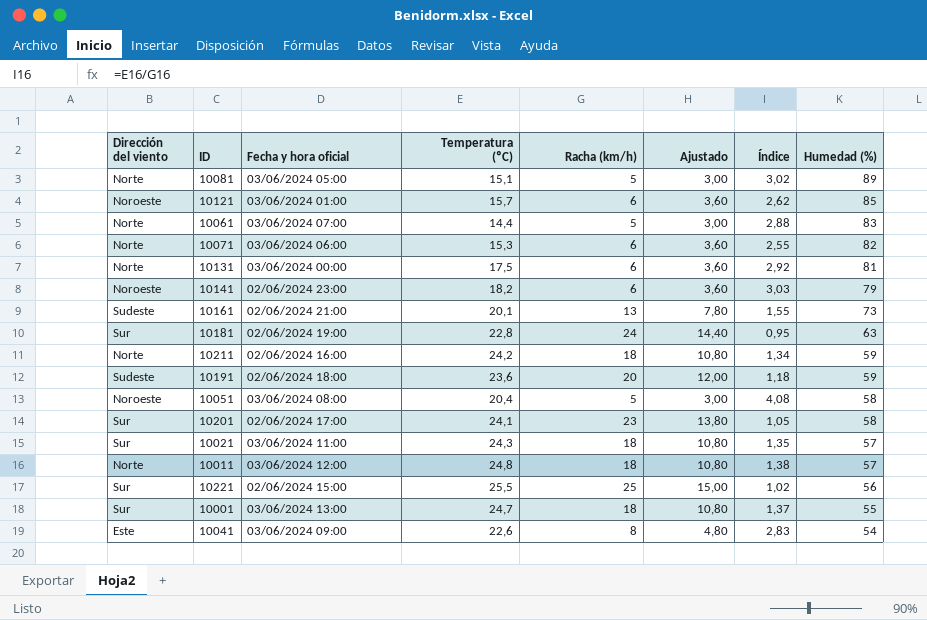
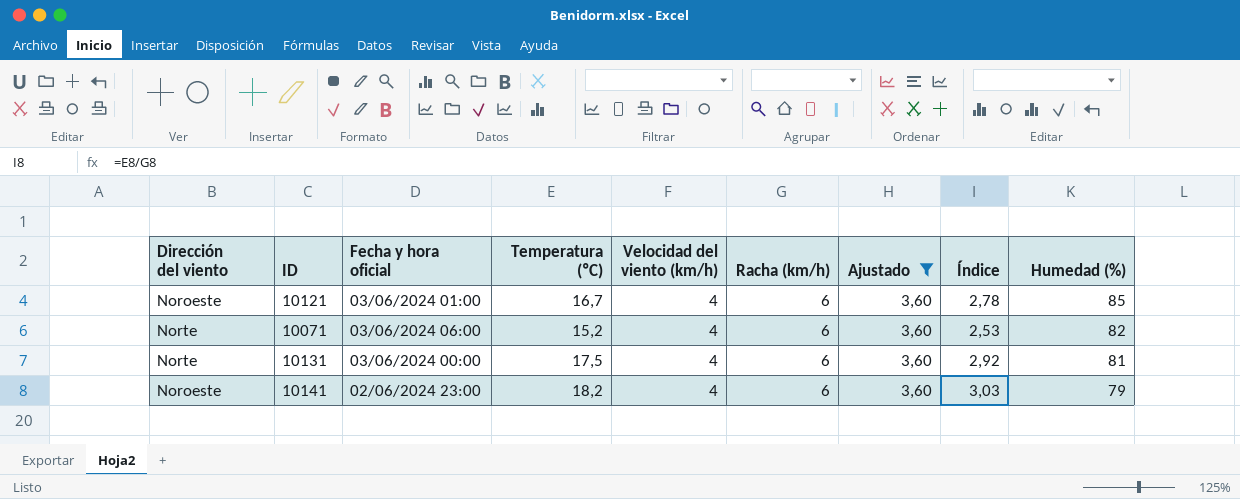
filter: none -> Ajustado = 3,60
column Velocidad del viento (km/h) | position: none -> 5
10121 | Temperatura (ºC): 15,7 -> 16,7
10121 | Índice: 2,62 -> 2,78
10071 | Temperatura (ºC): 15,3 -> 15,2
10071 | Índice: 2,55 -> 2,53

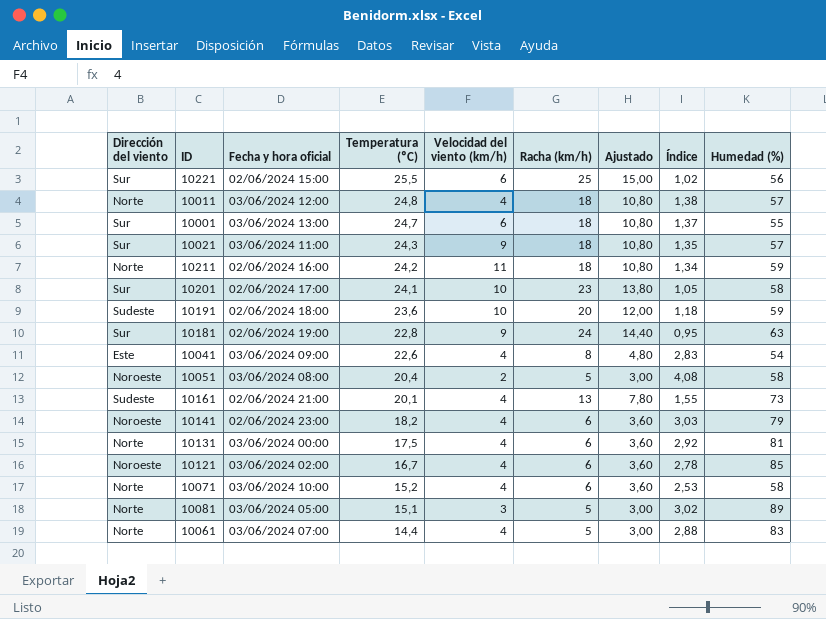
filter: Ajustado = 3,60 -> none
row order: Humedad (%) descending -> Temperatura (ºC) descending
10121 | Fecha y hora oficial: 03/06/2024 01:00 -> 03/06/2024 02:00
10071 | Fecha y hora oficial: 03/06/2024 06:00 -> 03/06/2024 10:00
10071 | Humedad (%): 82 -> 58

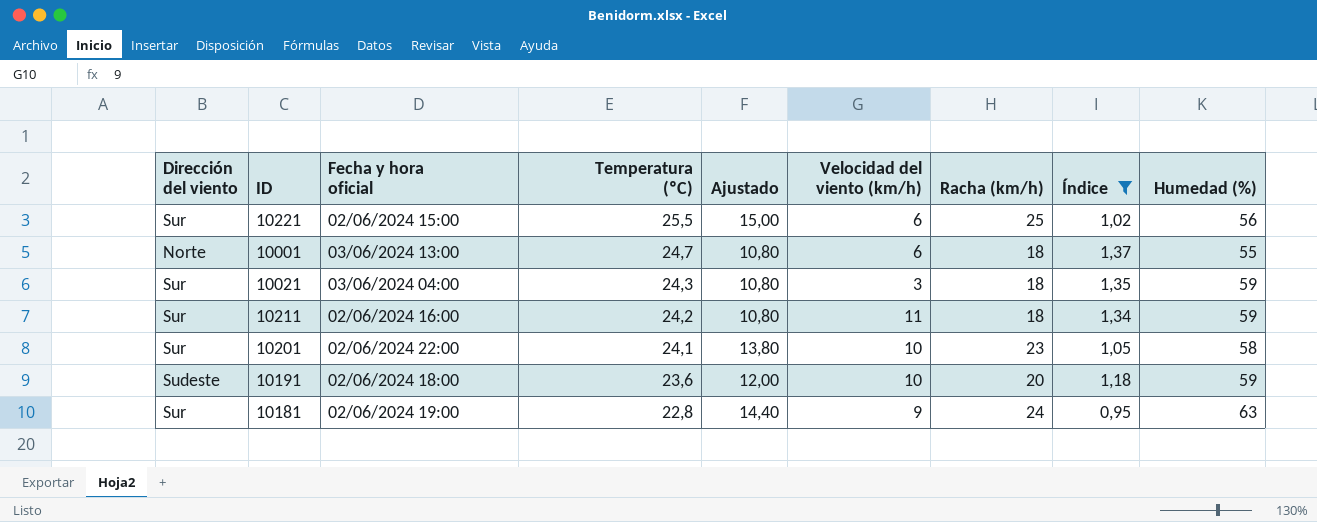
filter: none -> Índice <= 1,37
column Ajustado | position: 7 -> 5
10001 | Dirección del viento: Sur -> Norte
10021 | Fecha y hora oficial: 03/06/2024 11:00 -> 03/06/2024 04:00
10021 | Velocidad del viento (km/h): 9 -> 3
10021 | Humedad (%): 57 -> 59
10211 | Dirección del viento: Norte -> Sur
10201 | Fecha y hora oficial: 02/06/2024 17:00 -> 02/06/2024 22:00

